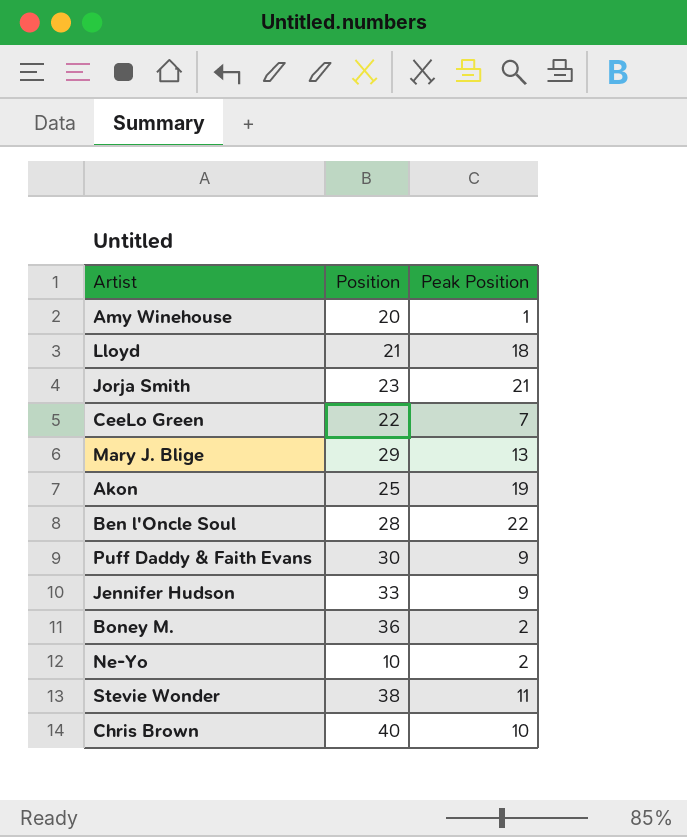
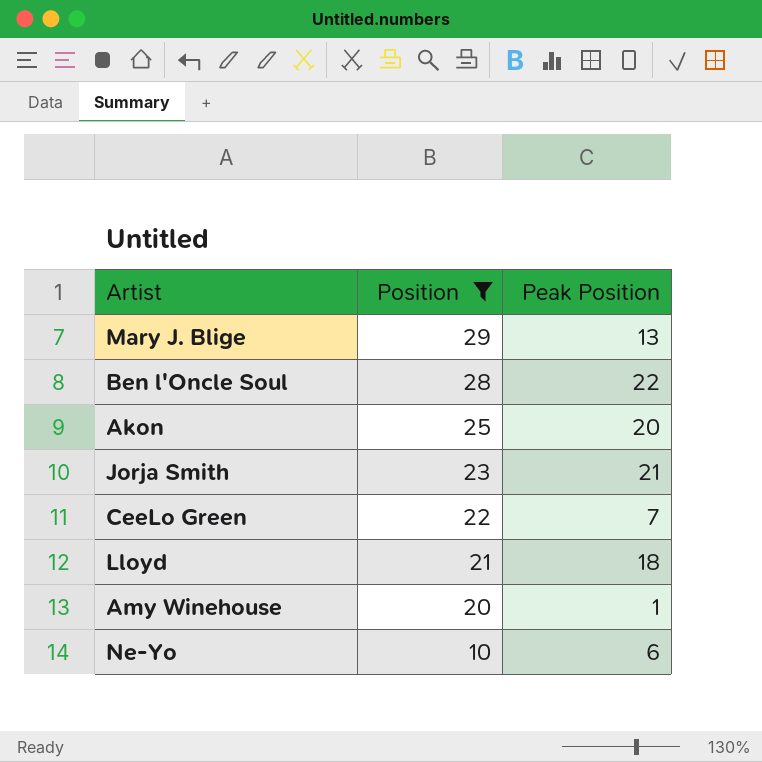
filter: none -> Position <= 29
row order: none -> Position descending
Akon | Peak Position: 19 -> 20
Ne-Yo | Peak Position: 2 -> 6

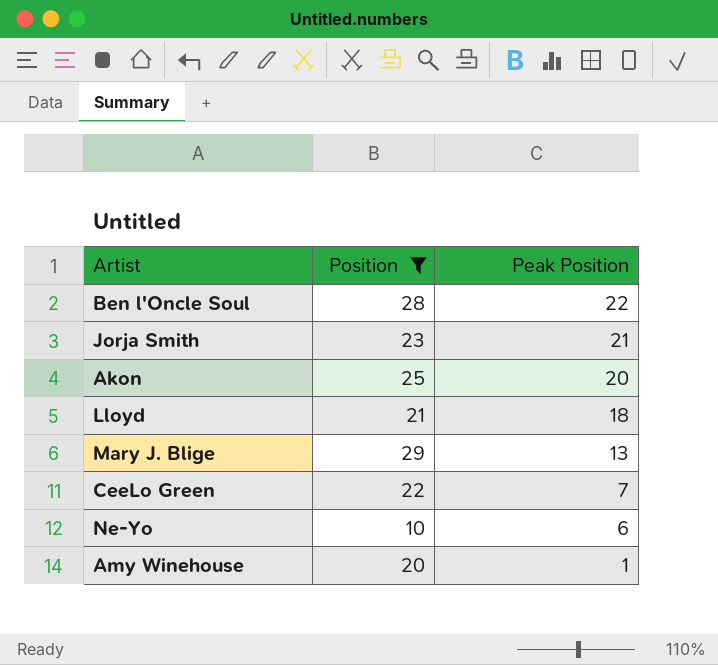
row order: Position descending -> Peak Position descending

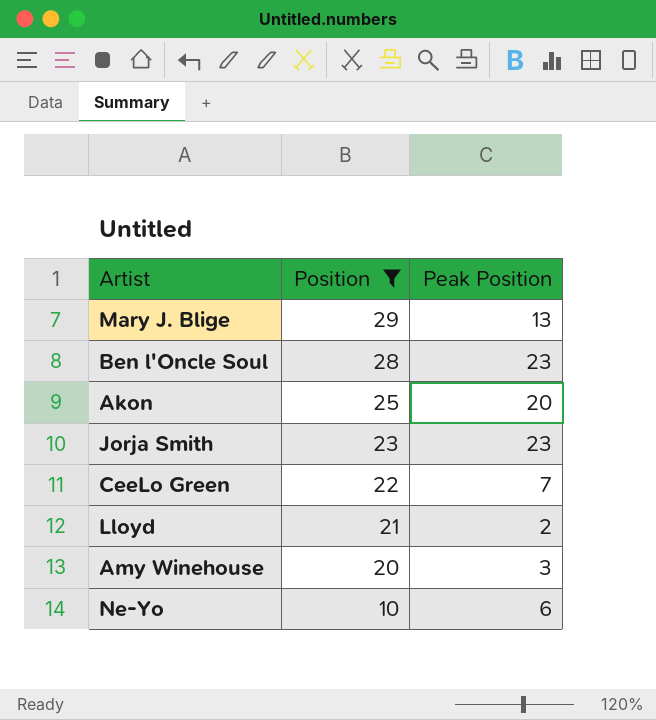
row order: Peak Position descending -> Position descending
Ben l'Oncle Soul | Peak Position: 22 -> 23
Jorja Smith | Peak Position: 21 -> 23
Lloyd | Peak Position: 18 -> 2
Amy Winehouse | Peak Position: 1 -> 3

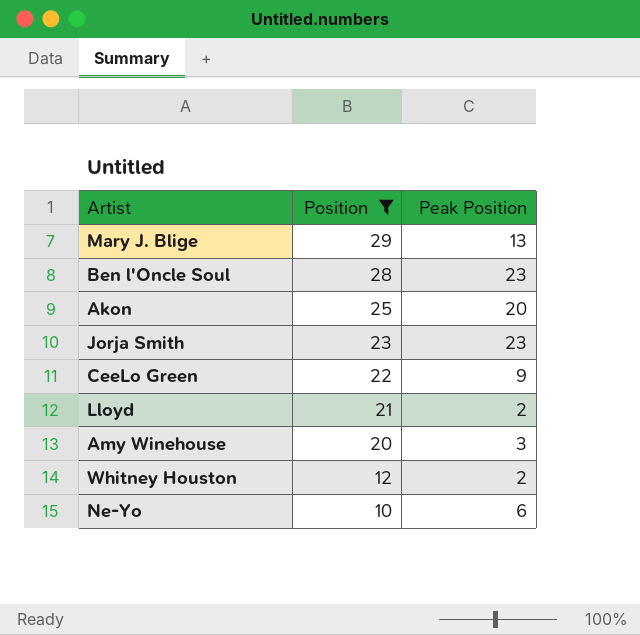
CeeLo Green | Peak Position: 7 -> 9
row Whitney Houston: none -> 12 | 2

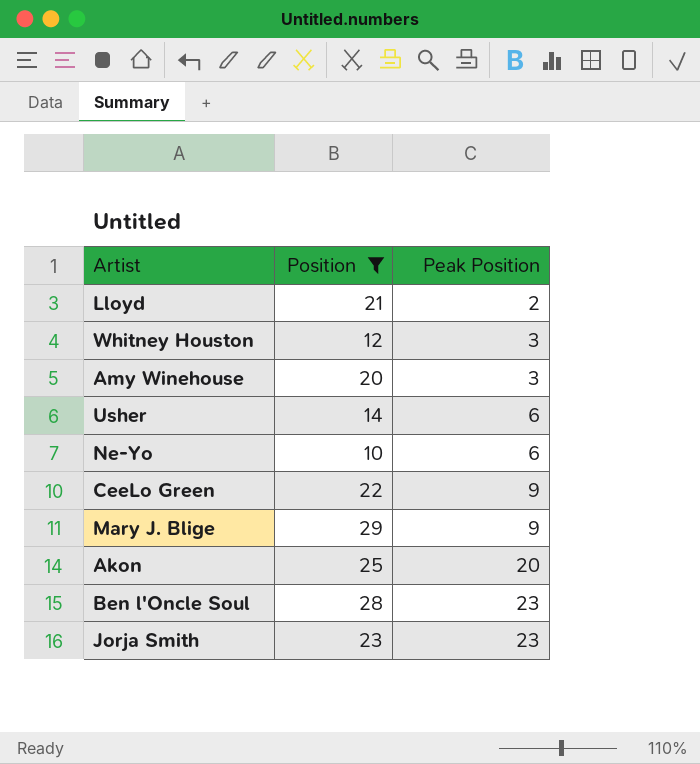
row order: Position descending -> Peak Position ascending
Whitney Houston | Peak Position: 2 -> 3
row Usher: none -> 14 | 6
Mary J. Blige | Peak Position: 13 -> 9

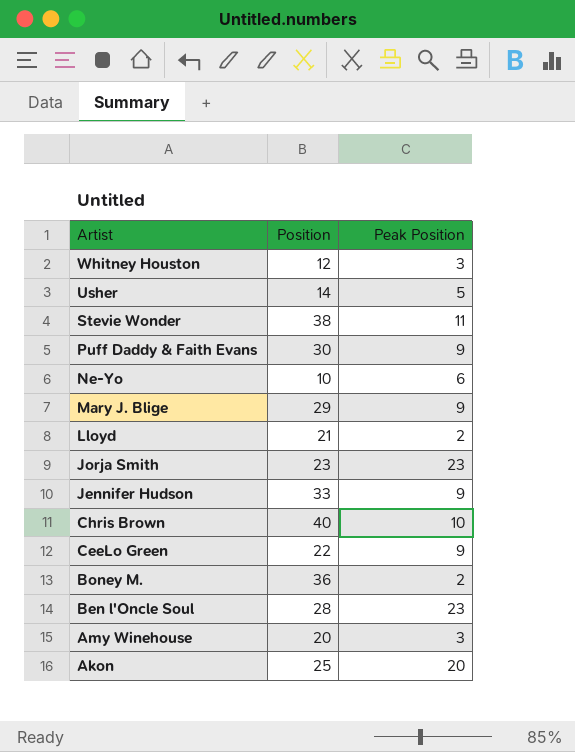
filter: Position <= 29 -> none
row order: Peak Position ascending -> Artist descending
Usher | Peak Position: 6 -> 5

